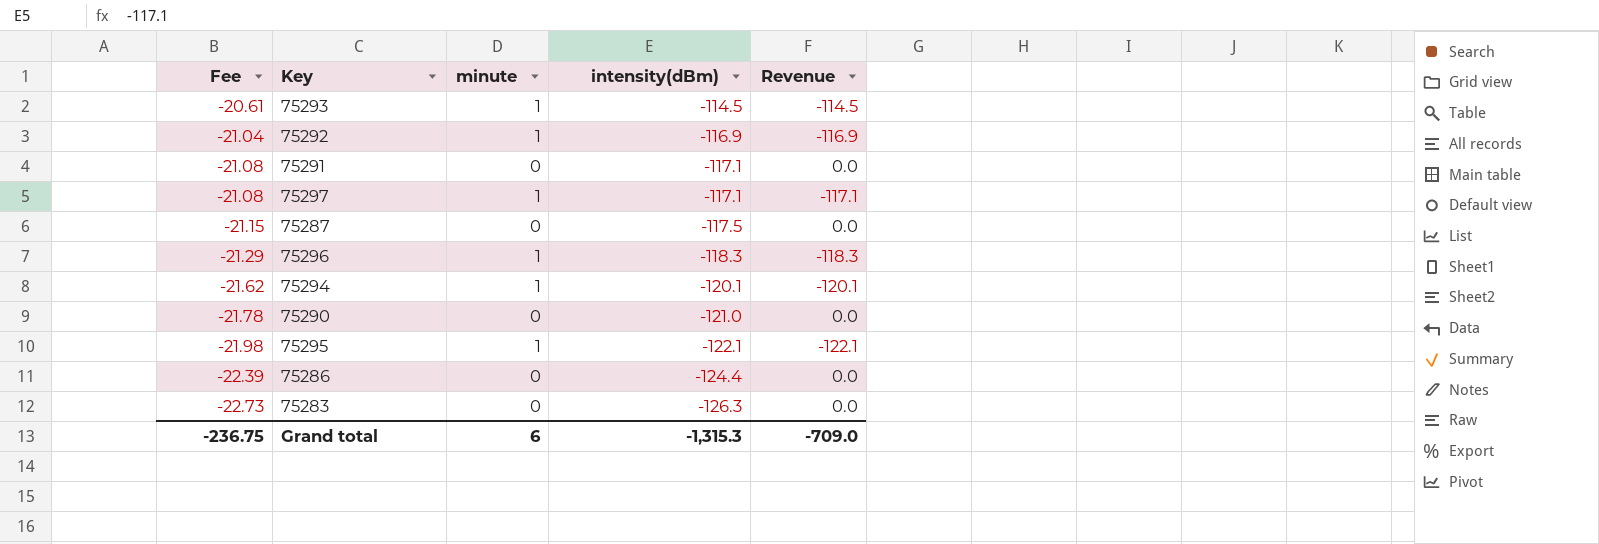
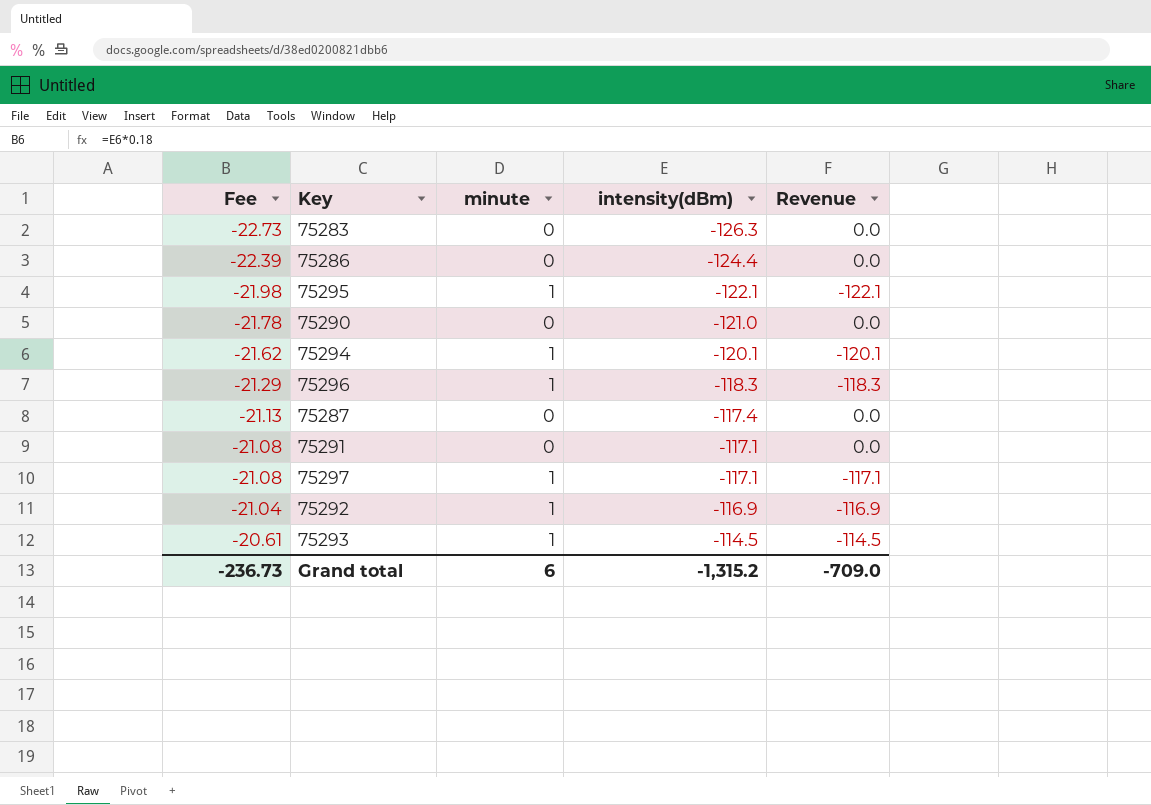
row order: Fee descending -> Fee ascending
75287 | Fee: -21.15 -> -21.13
75287 | intensity(dBm): -117.5 -> -117.4
Grand total | Fee: -236.75 -> -236.73
Grand total | intensity(dBm): -1,315.3 -> -1,315.2

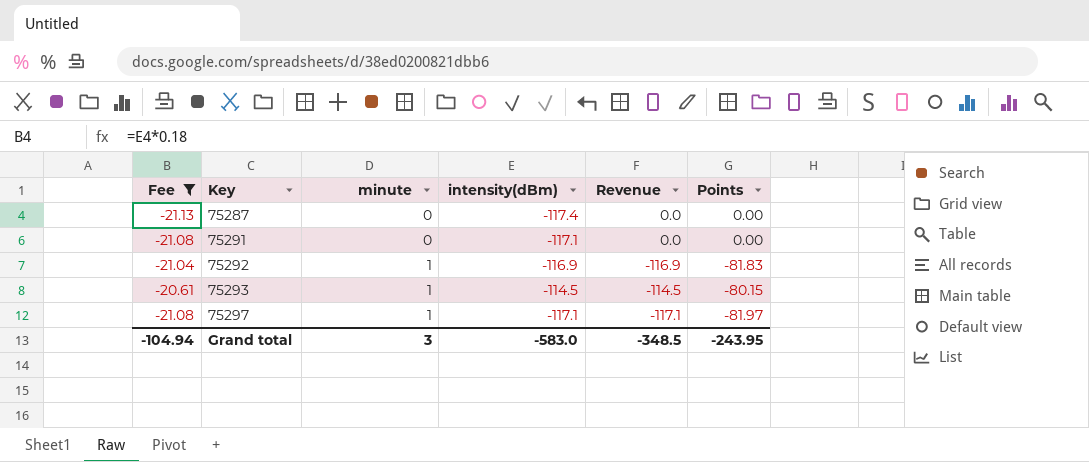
filter: none -> Fee >= -21.13
row order: Fee ascending -> Key ascending
column Points | formula: none -> [Revenue] * 0.7
Grand total | Fee: -236.73 -> -104.94
Grand total | minute: 6 -> 3
Grand total | intensity(dBm): -1,315.2 -> -583.0
Grand total | Revenue: -709.0 -> -348.5

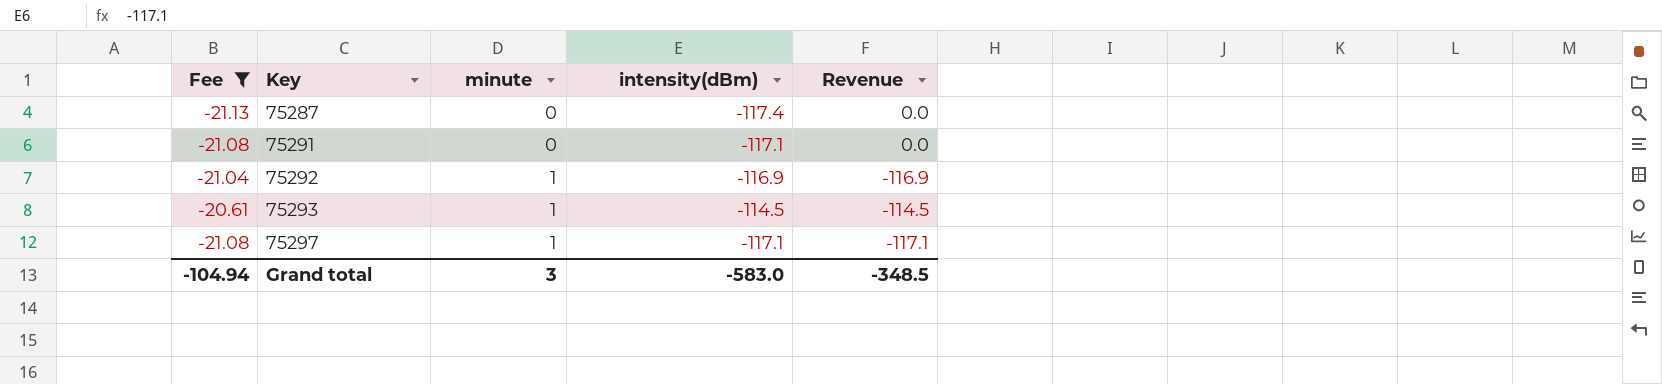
column Points | formula: [Revenue] * 0.7 -> none

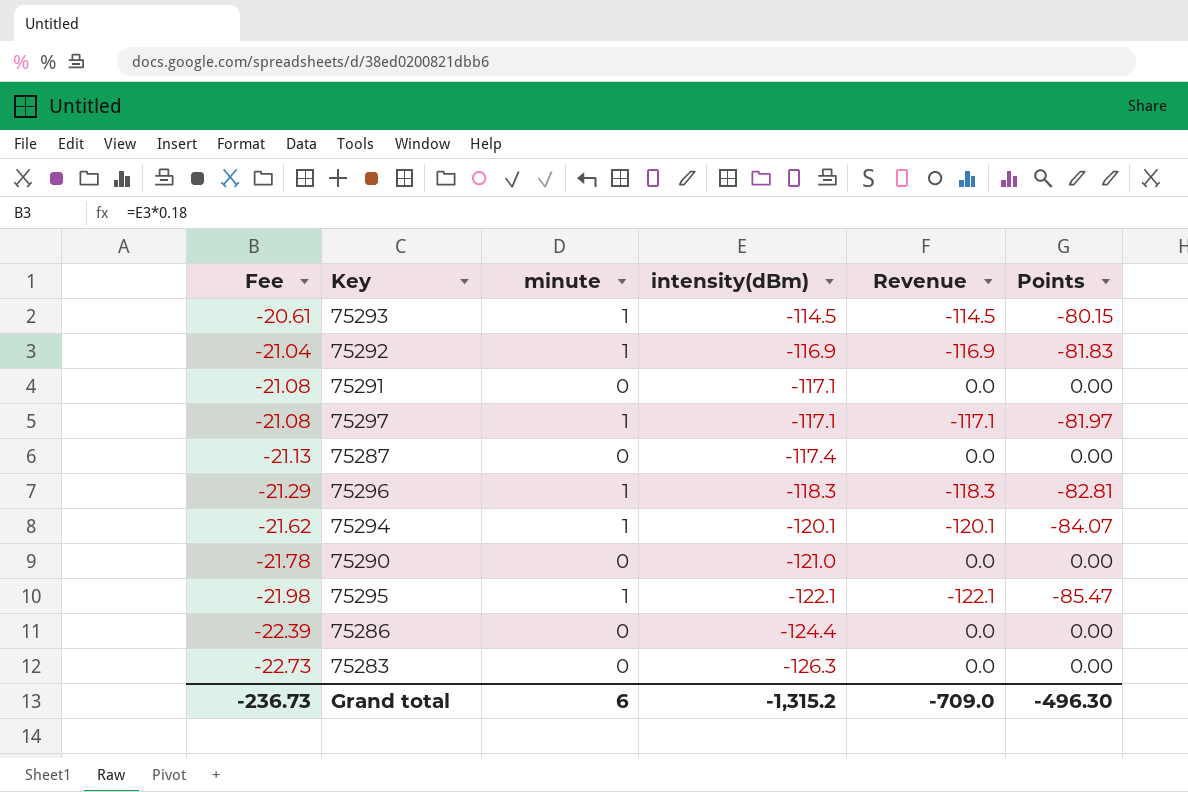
filter: Fee >= -21.13 -> none
row order: Key ascending -> Fee descending
column Points | formula: none -> [Revenue] * 0.7
Grand total | Fee: -104.94 -> -236.73
Grand total | minute: 3 -> 6
Grand total | intensity(dBm): -583.0 -> -1,315.2
Grand total | Revenue: -348.5 -> -709.0

